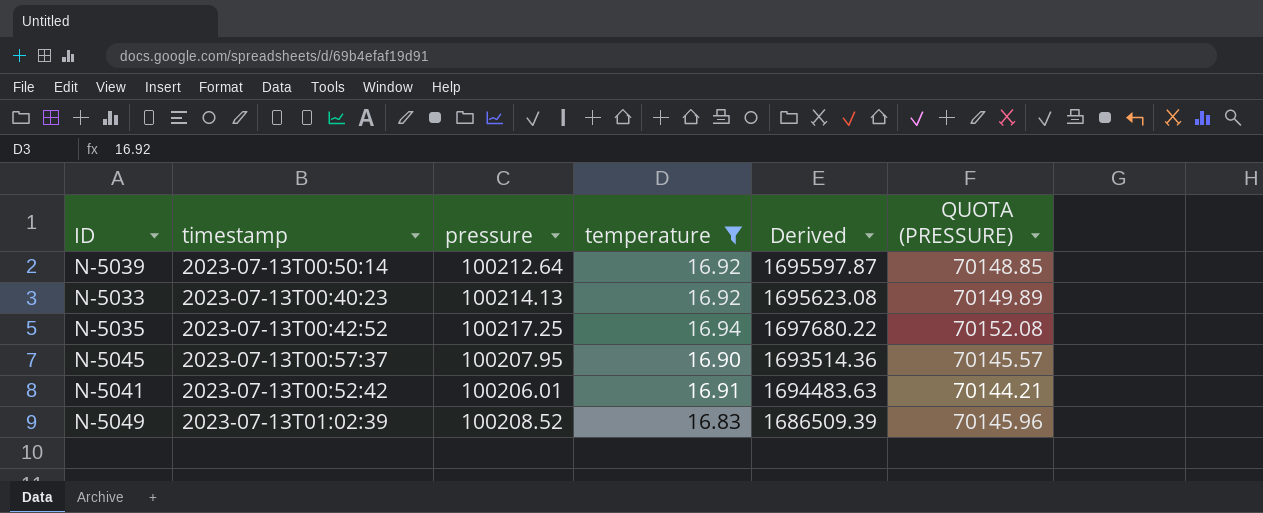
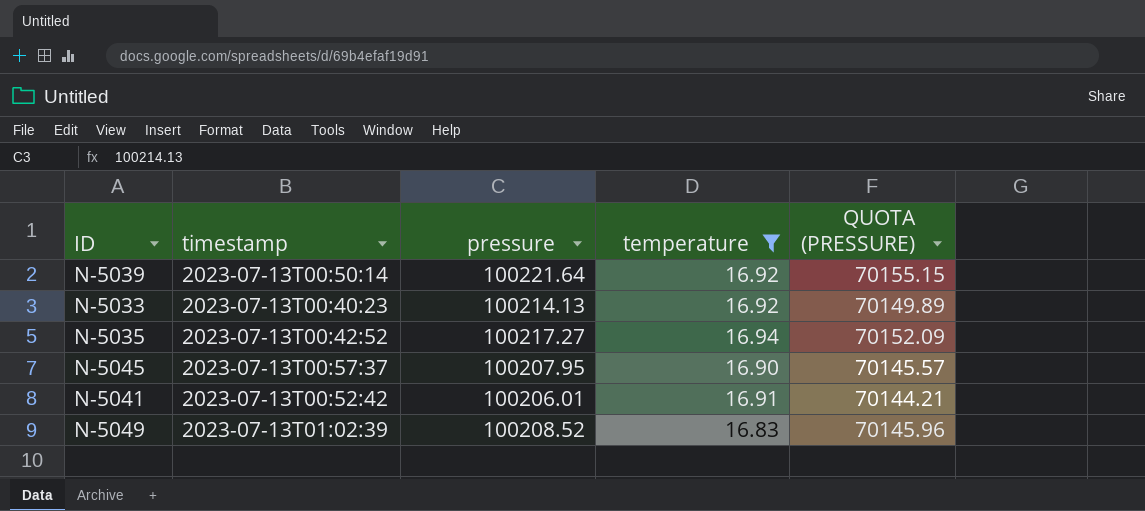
column Derived | formula: [pressure] * [temperature] -> none
N-5039 | pressure: 100212.64 -> 100221.64
N-5039 | QUOTA (PRESSURE): 70148.85 -> 70155.15
N-5035 | pressure: 100217.25 -> 100217.27
N-5035 | QUOTA (PRESSURE): 70152.08 -> 70152.09

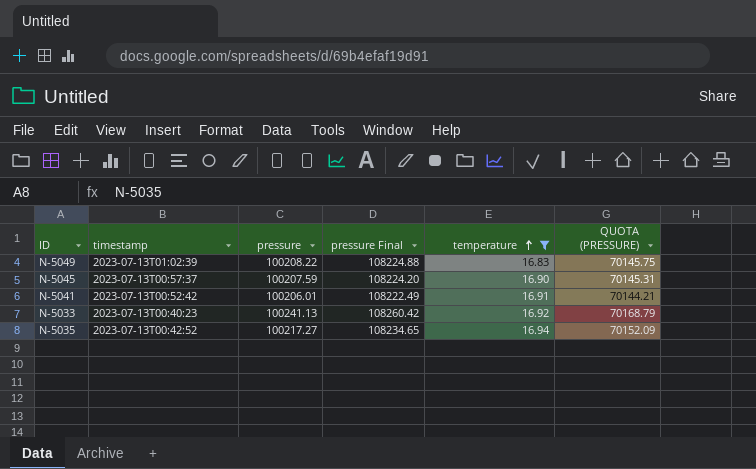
row order: none -> temperature ascending
column pressure Final | formula: none -> [pressure] * 1.08
row N-5039: 2023-07-13T00:50:14 | 100221.64 | 16.92 | 70155.15 -> none
N-5049 | pressure: 100208.52 -> 100208.22
N-5049 | QUOTA (PRESSURE): 70145.96 -> 70145.75
N-5045 | pressure: 100207.95 -> 100207.59
N-5045 | QUOTA (PRESSURE): 70145.57 -> 70145.31
N-5033 | pressure: 100214.13 -> 100241.13
N-5033 | QUOTA (PRESSURE): 70149.89 -> 70168.79

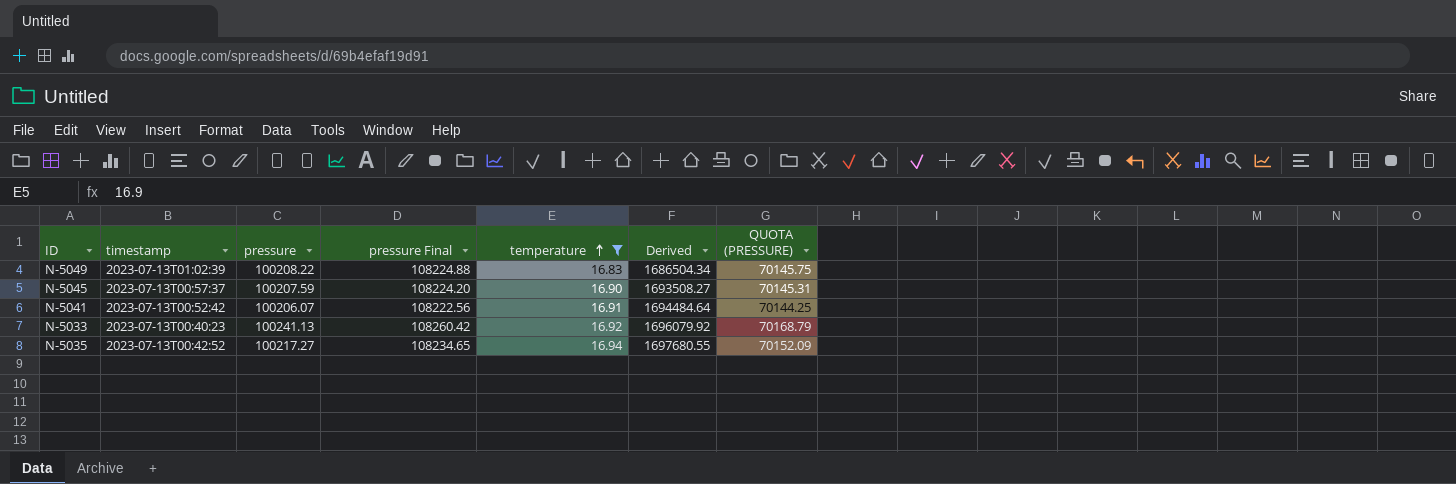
column Derived | formula: none -> [pressure] * [temperature]
N-5041 | pressure: 100206.01 -> 100206.07
N-5041 | pressure Final: 108222.49 -> 108222.56
N-5041 | QUOTA (PRESSURE): 70144.21 -> 70144.25

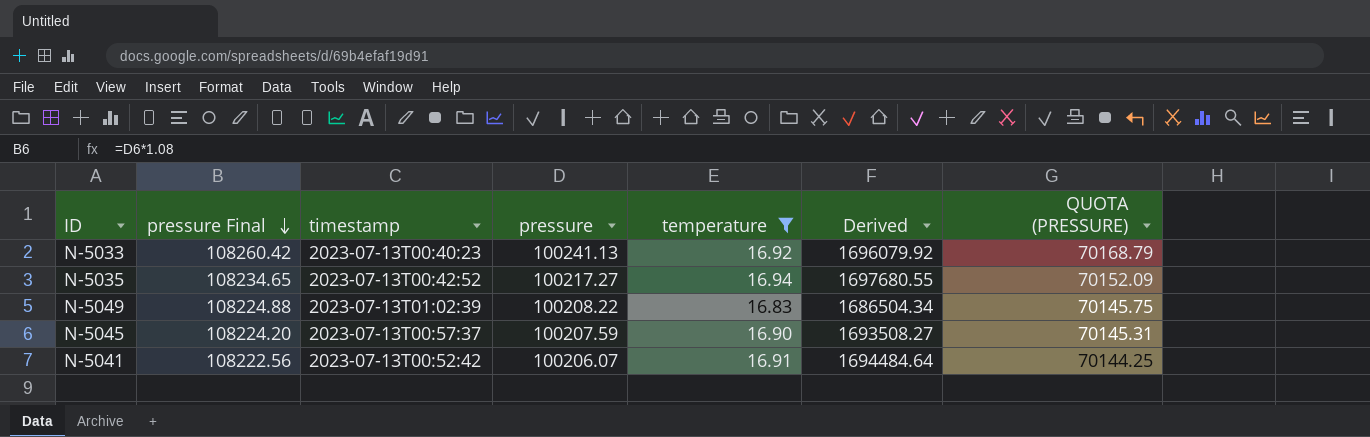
row order: temperature ascending -> pressure Final descending
column pressure Final | position: 4 -> 2

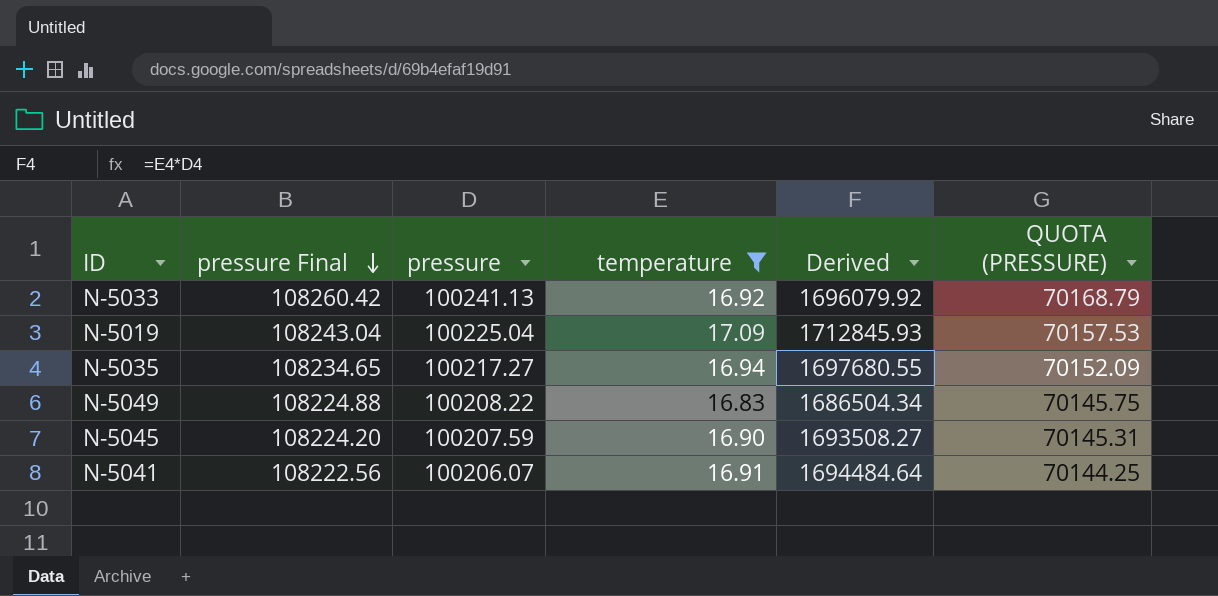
column timestamp | position: 3 -> none
row N-5019: none -> 108243.04 | 100225.04 | 17.09 | 1712845.93 | 70157.53

